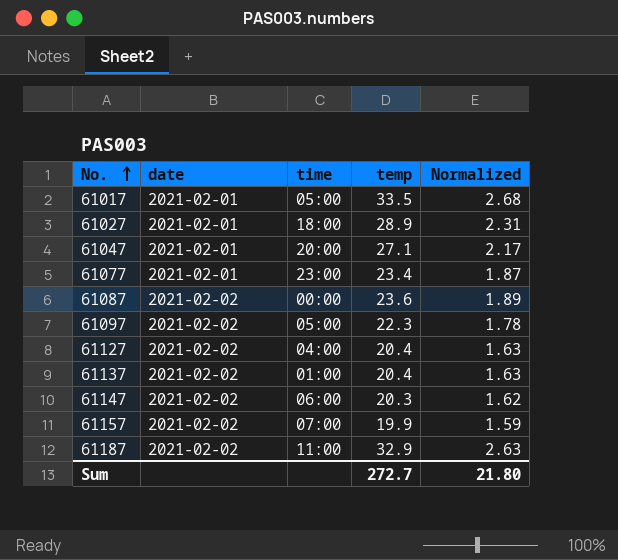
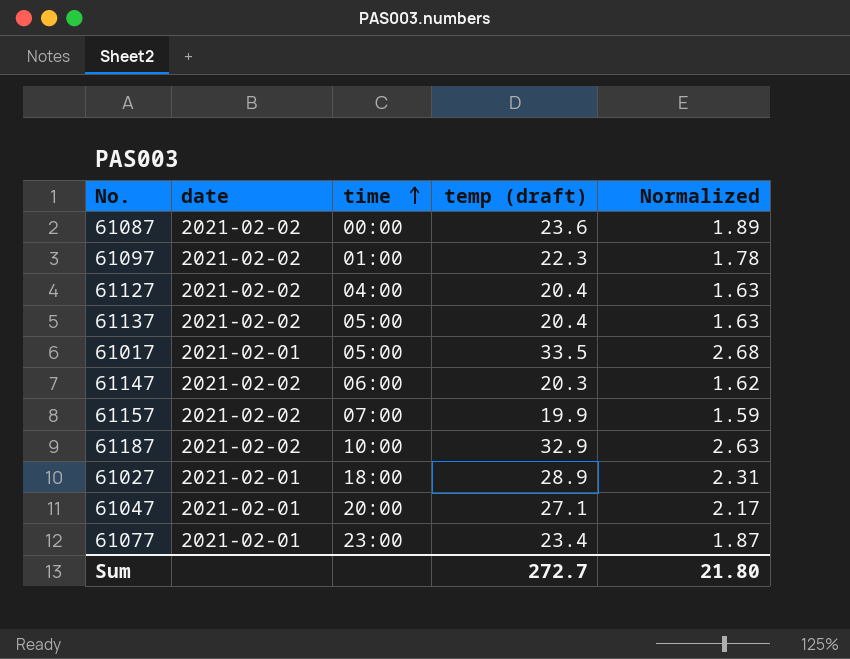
row order: No. ascending -> time ascending
column name: temp -> temp (draft)
61097 | time: 05:00 -> 01:00
61137 | time: 01:00 -> 05:00
61187 | time: 11:00 -> 10:00

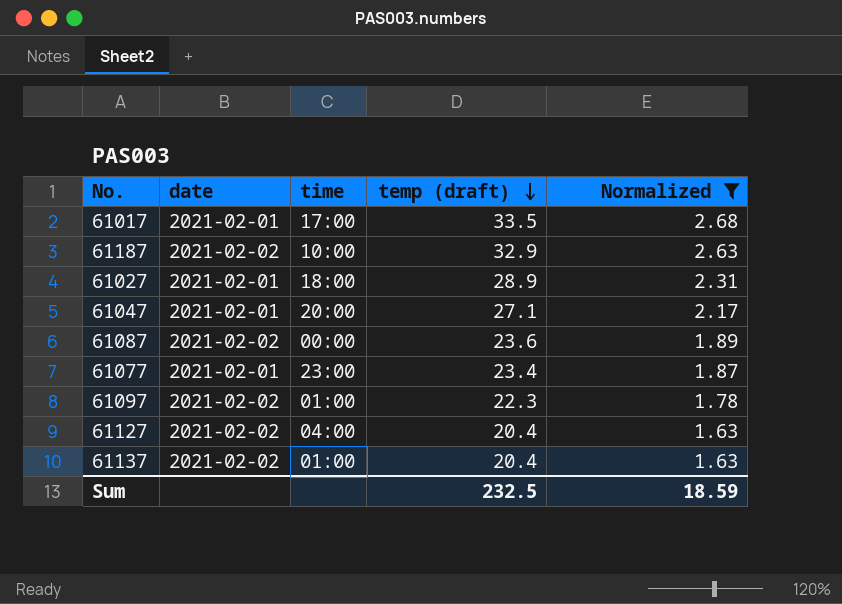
filter: none -> Normalized >= 1.63
row order: time ascending -> temp (draft) descending
61017 | time: 05:00 -> 17:00
61137 | time: 05:00 -> 01:00
Sum | temp (draft): 272.7 -> 232.5
Sum | Normalized: 21.80 -> 18.59

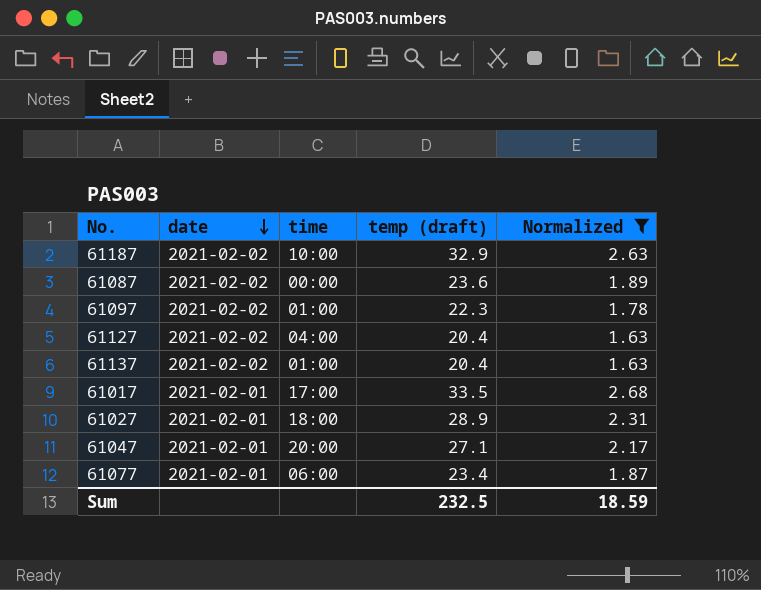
row order: temp (draft) descending -> date descending
61077 | time: 23:00 -> 06:00

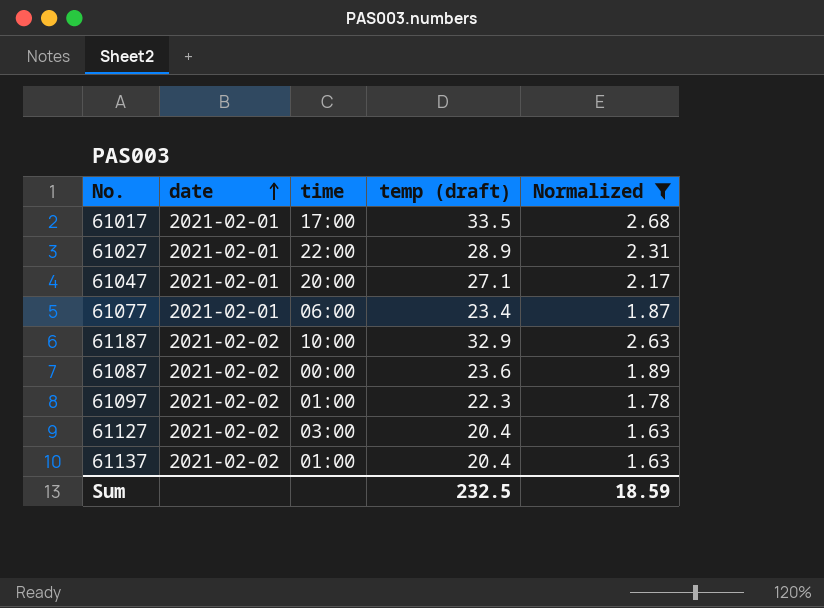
row order: date descending -> date ascending
61027 | time: 18:00 -> 22:00
61127 | time: 04:00 -> 03:00

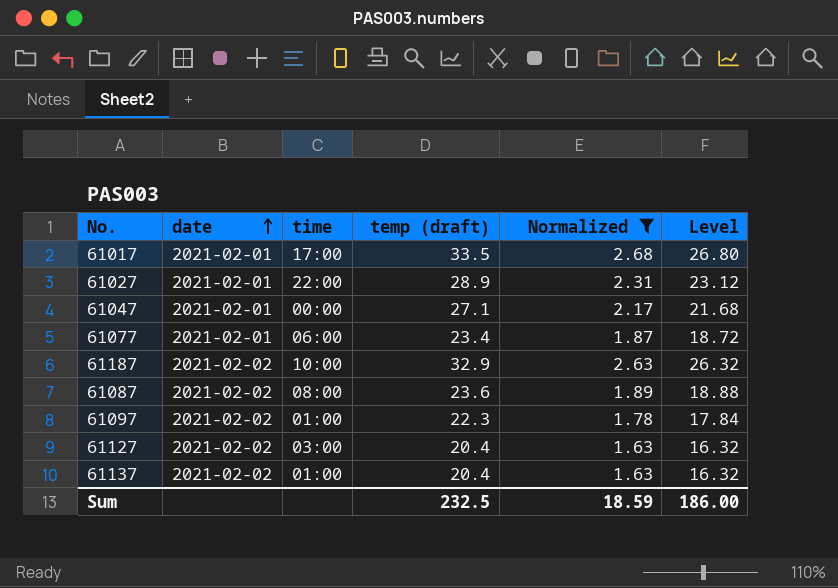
column Level | formula: none -> [temp (draft)] * 0.8
61047 | time: 20:00 -> 00:00
61087 | time: 00:00 -> 08:00

